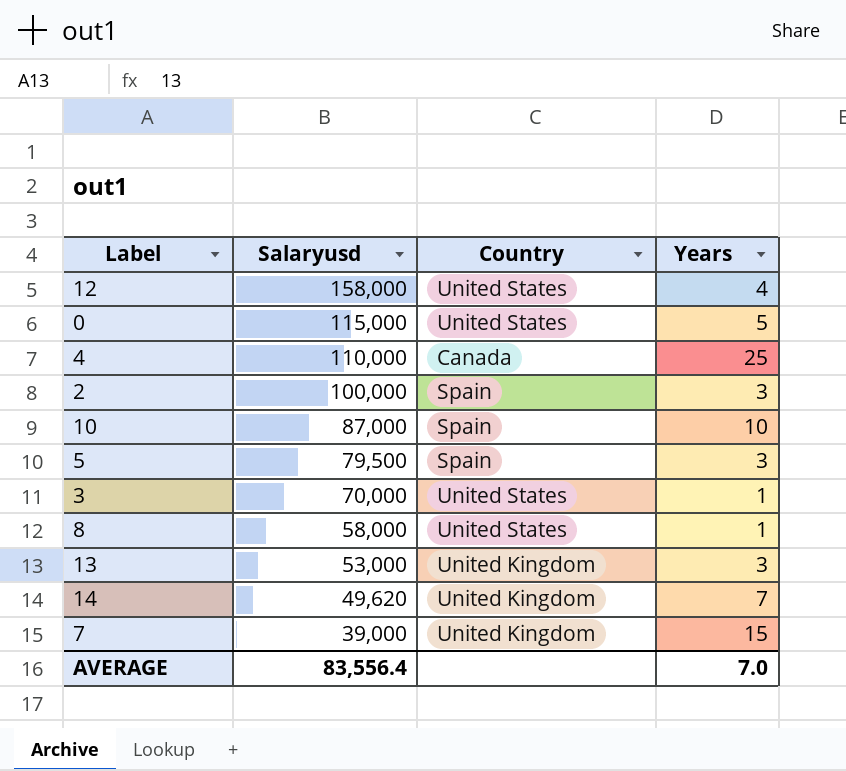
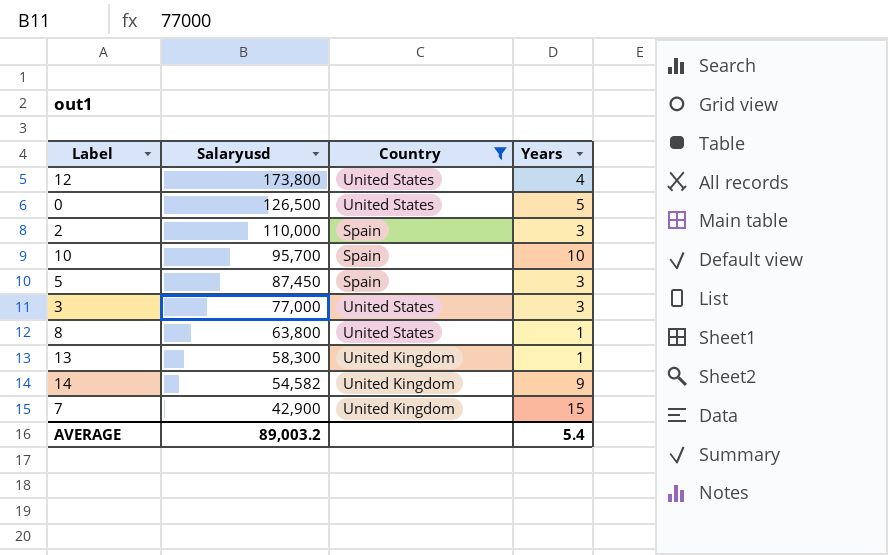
filter: none -> Country != Canada
12 | Salaryusd: 158,000 -> 173,800
0 | Salaryusd: 115,000 -> 126,500
2 | Salaryusd: 100,000 -> 110,000
10 | Salaryusd: 87,000 -> 95,700
5 | Salaryusd: 79,500 -> 87,450
3 | Salaryusd: 70,000 -> 77,000
3 | Years: 1 -> 3
8 | Salaryusd: 58,000 -> 63,800
13 | Salaryusd: 53,000 -> 58,300
13 | Years: 3 -> 1
14 | Salaryusd: 49,620 -> 54,582
14 | Years: 7 -> 9
7 | Salaryusd: 39,000 -> 42,900
AVERAGE | Salaryusd: 83,556.4 -> 89,003.2
AVERAGE | Years: 7.0 -> 5.4

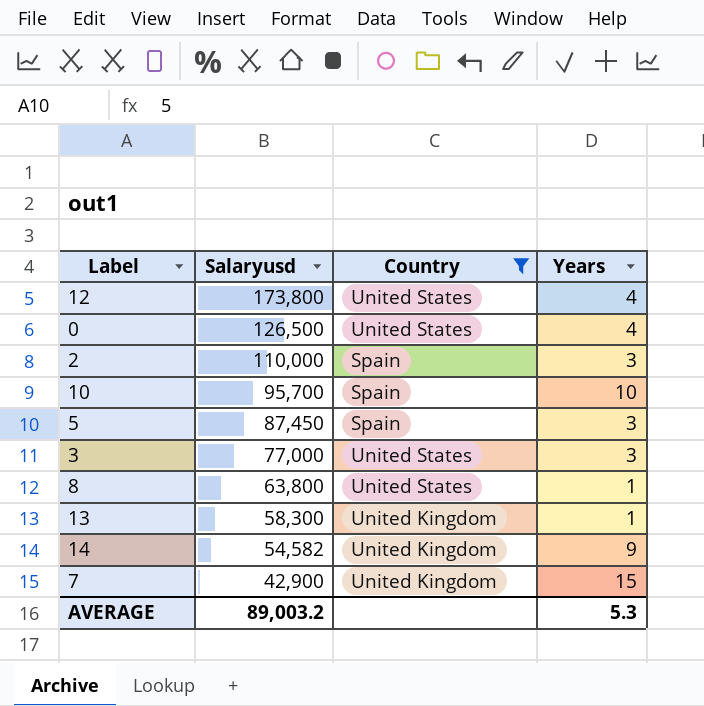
0 | Years: 5 -> 4
AVERAGE | Years: 5.4 -> 5.3

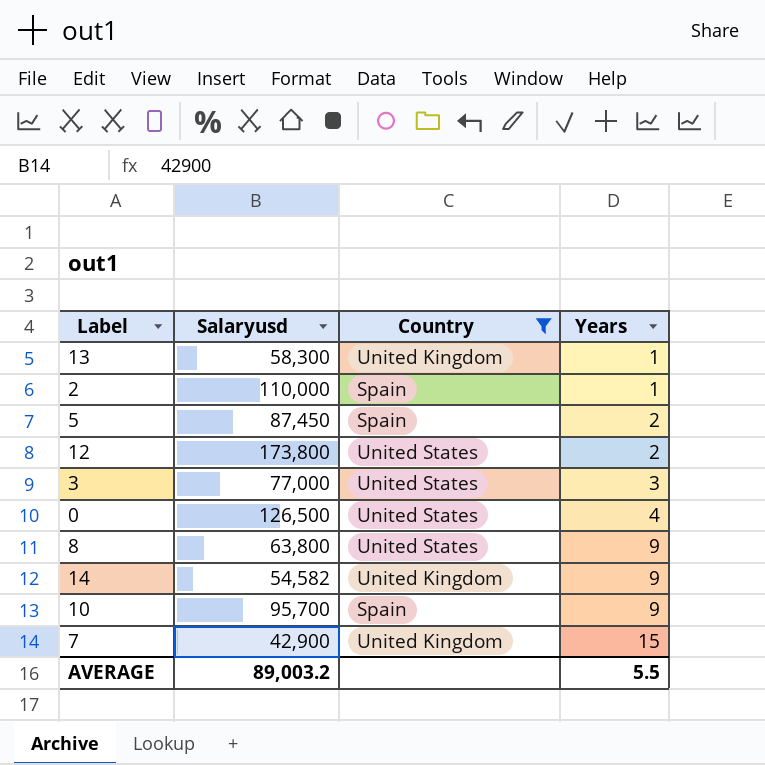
row order: Salaryusd descending -> Years ascending
2 | Years: 3 -> 1
5 | Years: 3 -> 2
12 | Years: 4 -> 2
8 | Years: 1 -> 9
10 | Years: 10 -> 9
AVERAGE | Years: 5.3 -> 5.5

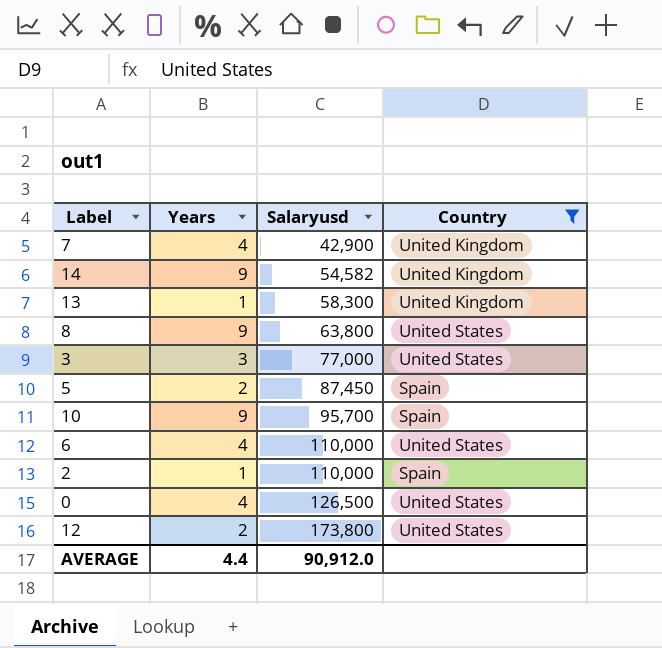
row order: Years ascending -> Salaryusd ascending
column Years | position: 4 -> 2
7 | Years: 15 -> 4
row 6: none -> 4 | 110,000 | United States
AVERAGE | Years: 5.5 -> 4.4
AVERAGE | Salaryusd: 89,003.2 -> 90,912.0

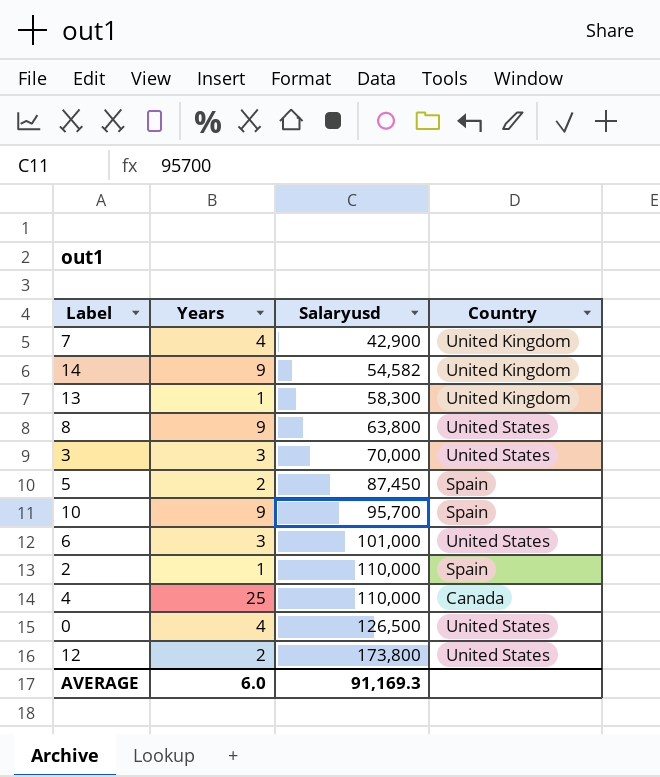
filter: Country != Canada -> none
3 | Salaryusd: 77,000 -> 70,000
6 | Years: 4 -> 3
6 | Salaryusd: 110,000 -> 101,000
AVERAGE | Years: 4.4 -> 6.0
AVERAGE | Salaryusd: 90,912.0 -> 91,169.3

